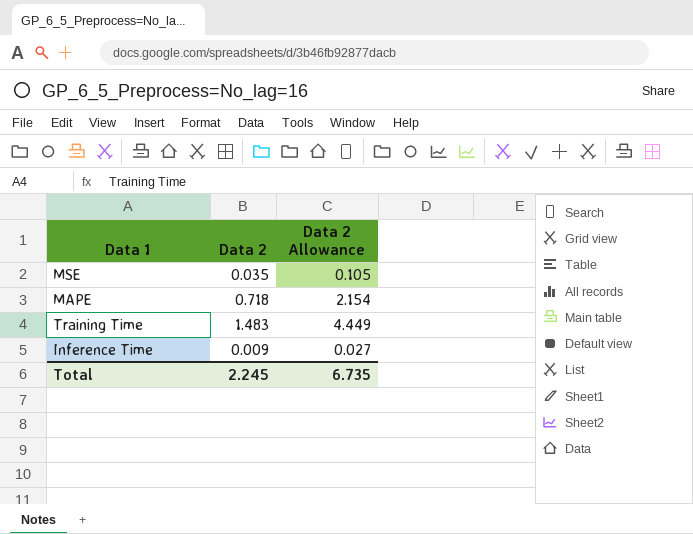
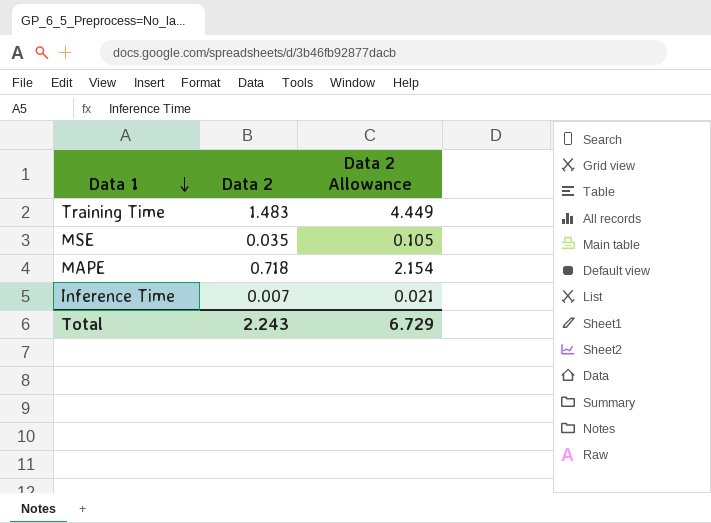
row order: none -> Data 1 descending
Inference Time | Data 2: 0.009 -> 0.007
Inference Time | Data 2 Allowance: 0.027 -> 0.021
Total | Data 2: 2.245 -> 2.243
Total | Data 2 Allowance: 6.735 -> 6.729

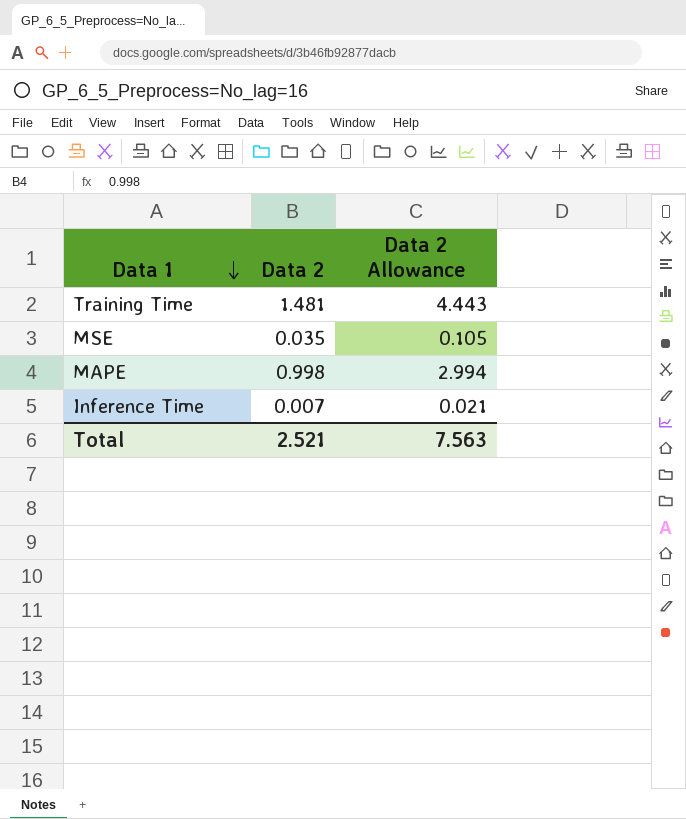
Training Time | Data 2: 1.483 -> 1.481
Training Time | Data 2 Allowance: 4.449 -> 4.443
MAPE | Data 2: 0.718 -> 0.998
MAPE | Data 2 Allowance: 2.154 -> 2.994
Total | Data 2: 2.243 -> 2.521
Total | Data 2 Allowance: 6.729 -> 7.563

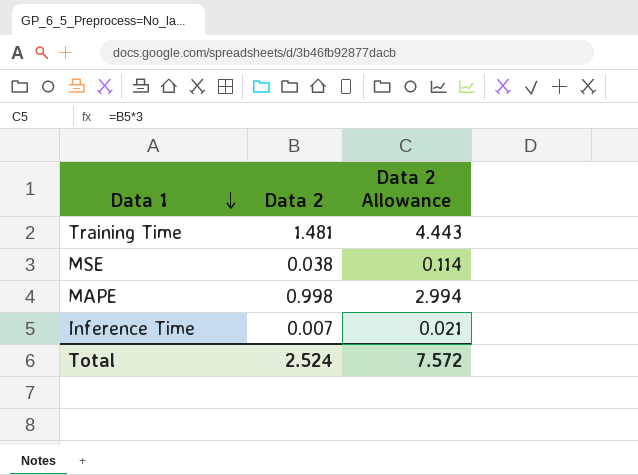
MSE | Data 2: 0.035 -> 0.038
MSE | Data 2 Allowance: 0.105 -> 0.114
Total | Data 2: 2.521 -> 2.524
Total | Data 2 Allowance: 7.563 -> 7.572

